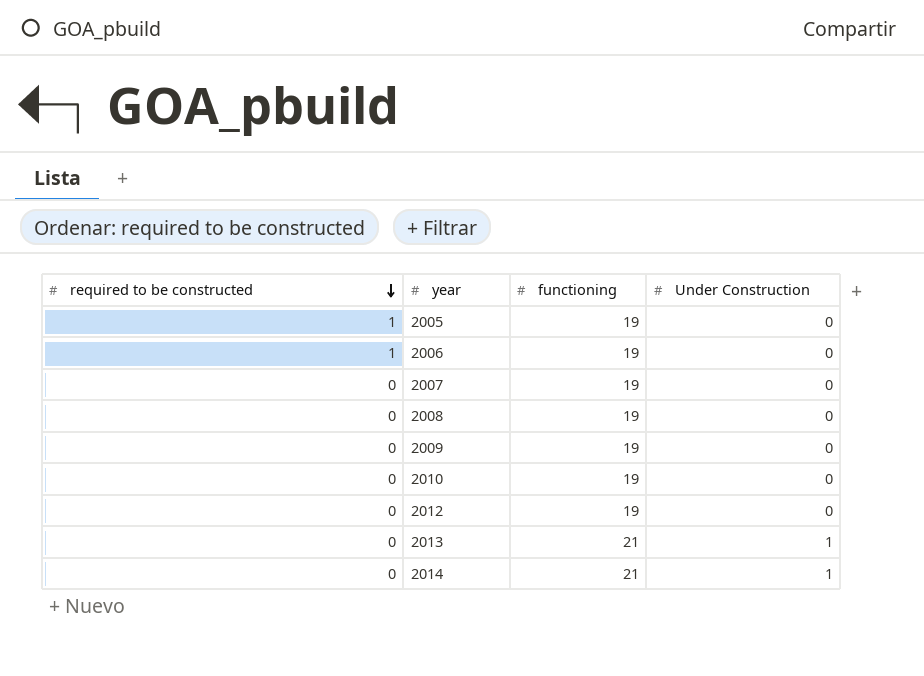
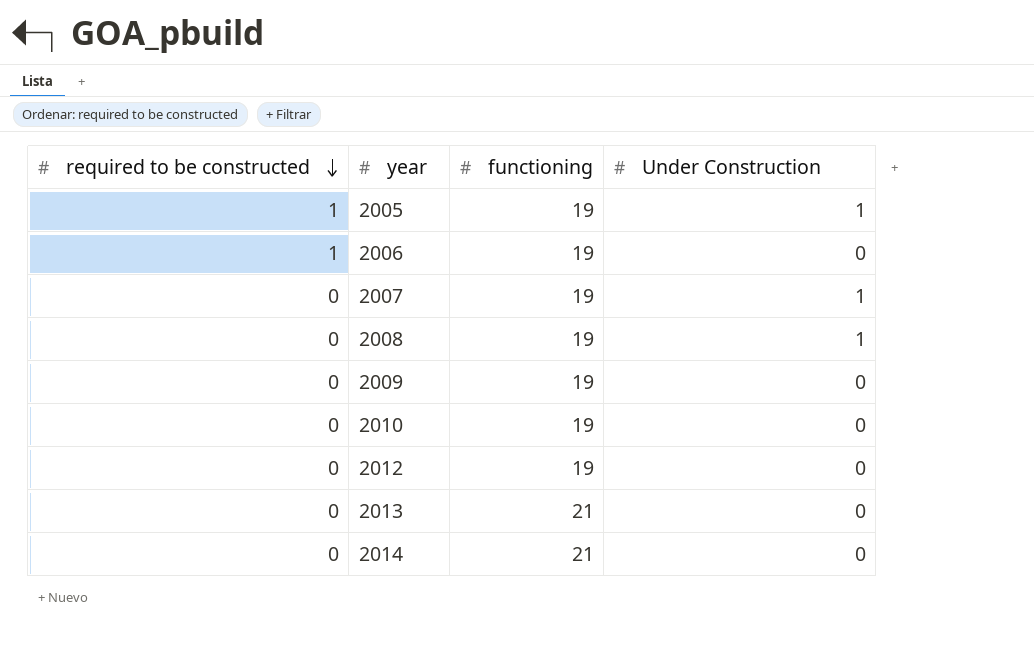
2005 | Under Construction: 0 -> 1
2007 | Under Construction: 0 -> 1
2008 | Under Construction: 0 -> 1
2013 | Under Construction: 1 -> 0
2014 | Under Construction: 1 -> 0

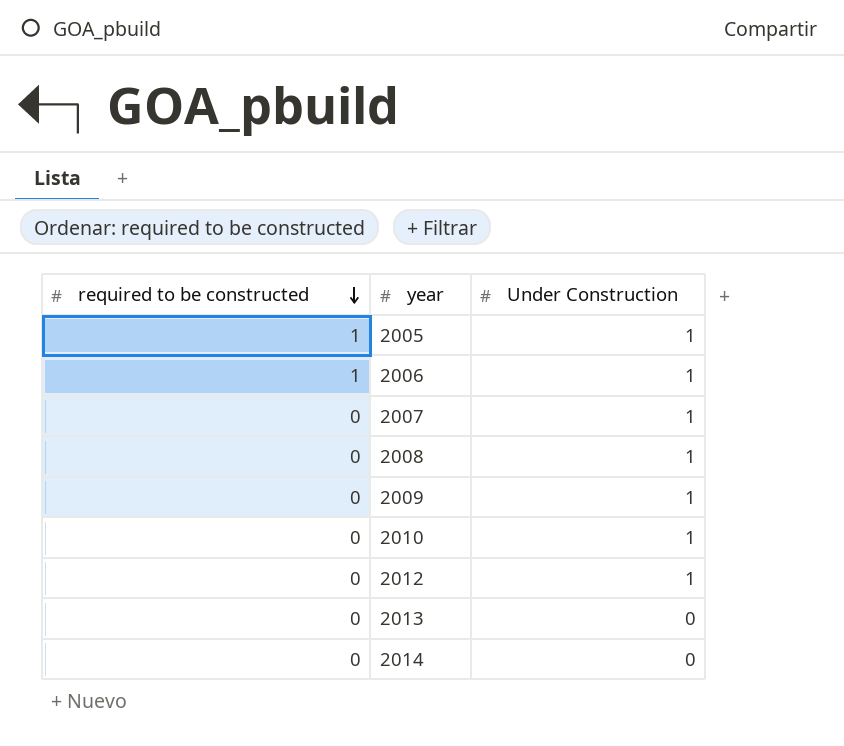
column functioning | position: 3 -> none
2006 | Under Construction: 0 -> 1
2009 | Under Construction: 0 -> 1
2010 | Under Construction: 0 -> 1
2012 | Under Construction: 0 -> 1

